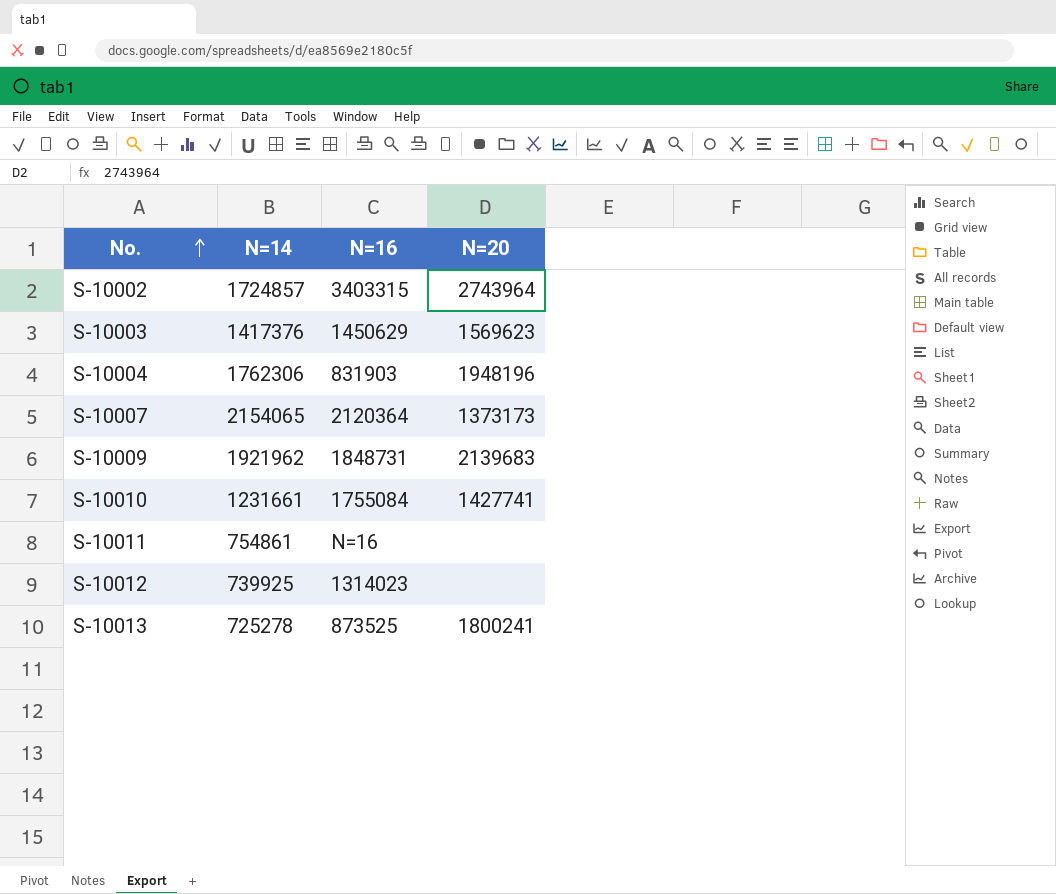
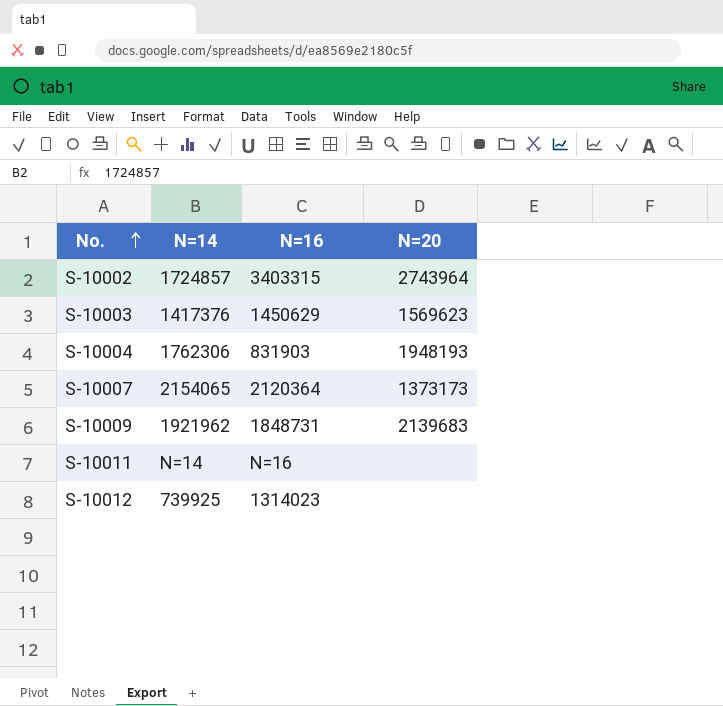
row S-10010: 1231661 | 1755084 | 1427741 -> none
row S-10013: 725278 | 873525 | 1800241 -> none
S-10004 | N=20: 1948196 -> 1948193
S-10011 | N=14: 754861 -> N=14

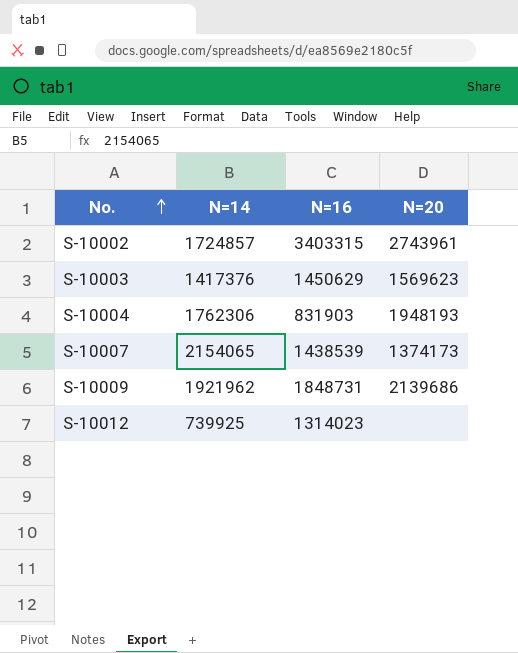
row S-10011: N=14 | N=16 | none -> none
S-10002 | N=20: 2743964 -> 2743961
S-10007 | N=16: 2120364 -> 1438539
S-10007 | N=20: 1373173 -> 1374173
S-10009 | N=20: 2139683 -> 2139686

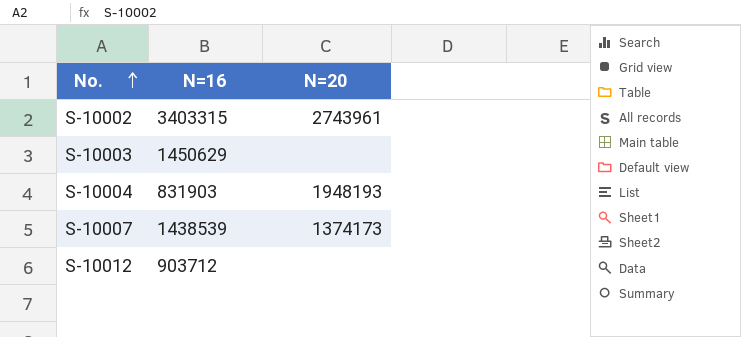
column N=14 | position: 2 -> none
row S-10009: 1921962 | 1848731 | 2139686 -> none
S-10003 | N=20: 1569623 -> none
S-10012 | N=16: 1314023 -> 903712

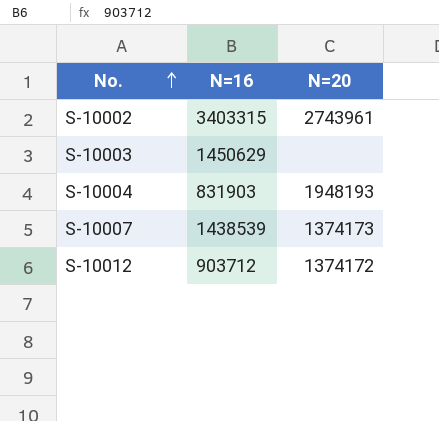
S-10012 | N=20: none -> 1374172

